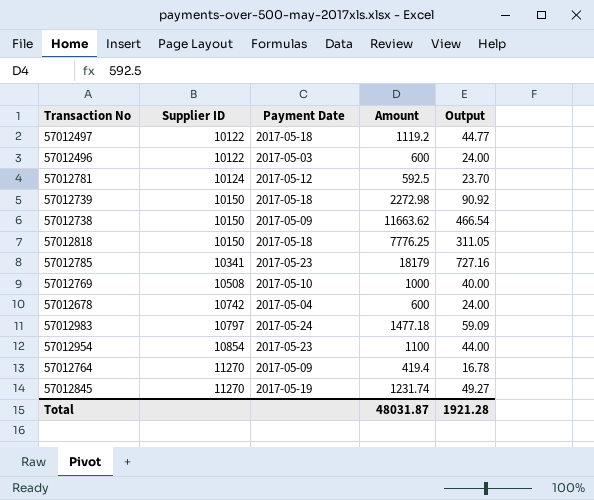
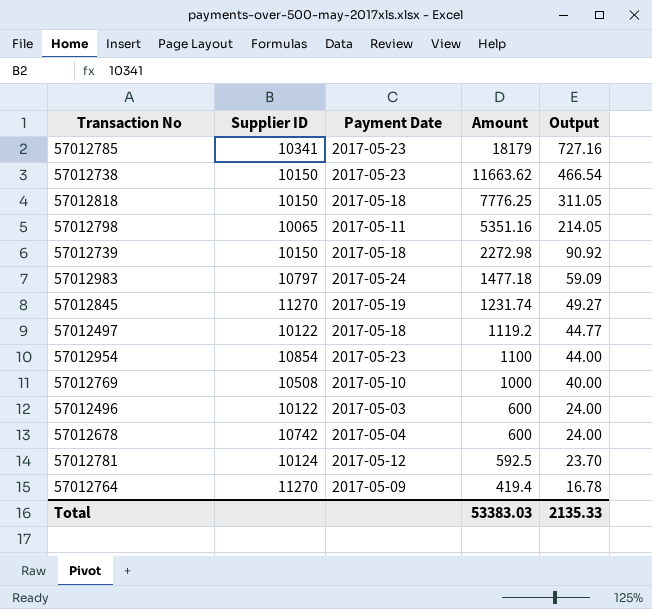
row order: Supplier ID ascending -> Amount descending
57012738 | Payment Date: 2017-05-09 -> 2017-05-23
row 57012798: none -> 10065 | 2017-05-11 | 5351.16 | 214.05
Total | Amount: 48031.87 -> 53383.03
Total | Output: 1921.28 -> 2135.33

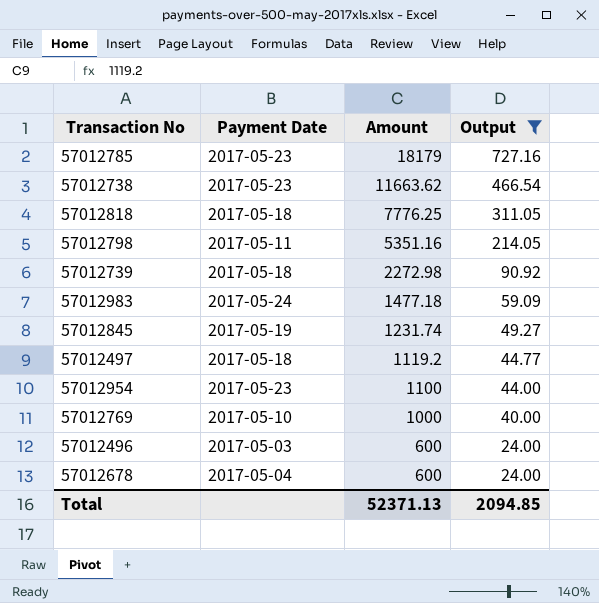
filter: none -> Output >= 24.00
column Supplier ID | position: 2 -> none
Total | Amount: 53383.03 -> 52371.13
Total | Output: 2135.33 -> 2094.85

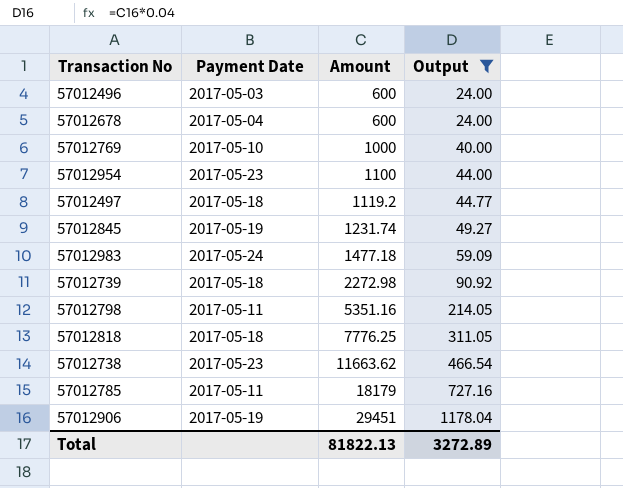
row order: Amount descending -> Amount ascending
57012785 | Payment Date: 2017-05-23 -> 2017-05-11
row 57012906: none -> 2017-05-19 | 29451 | 1178.04
Total | Amount: 52371.13 -> 81822.13
Total | Output: 2094.85 -> 3272.89

